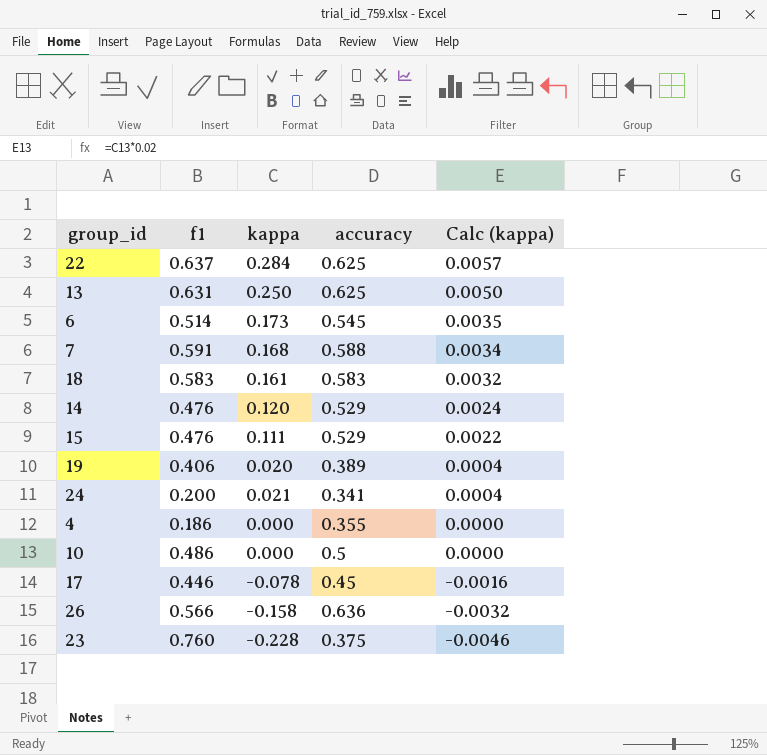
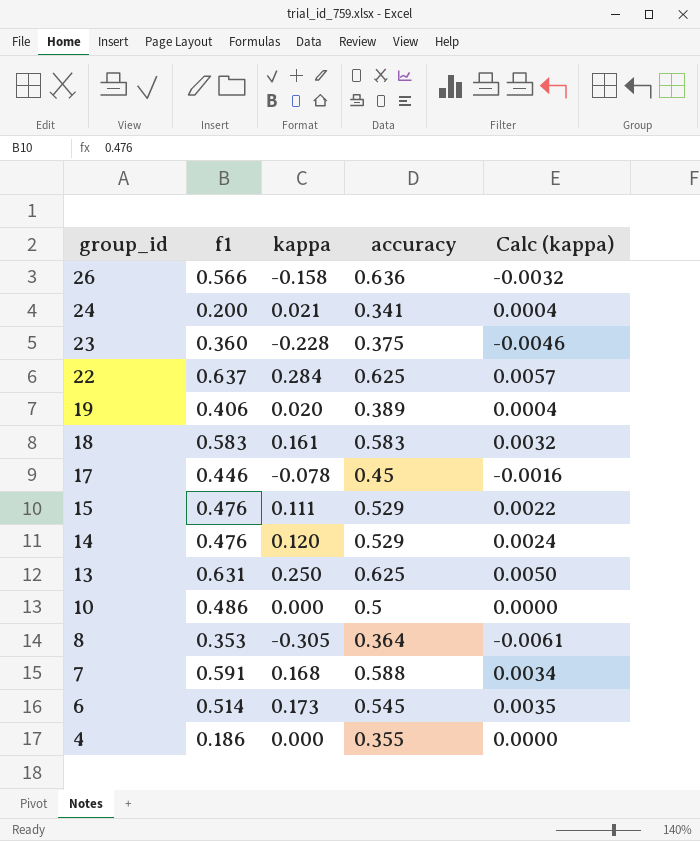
row order: Calc (kappa) descending -> group_id descending
23 | f1: 0.760 -> 0.360
row 8: none -> 0.353 | -0.305 | 0.364 | -0.0061

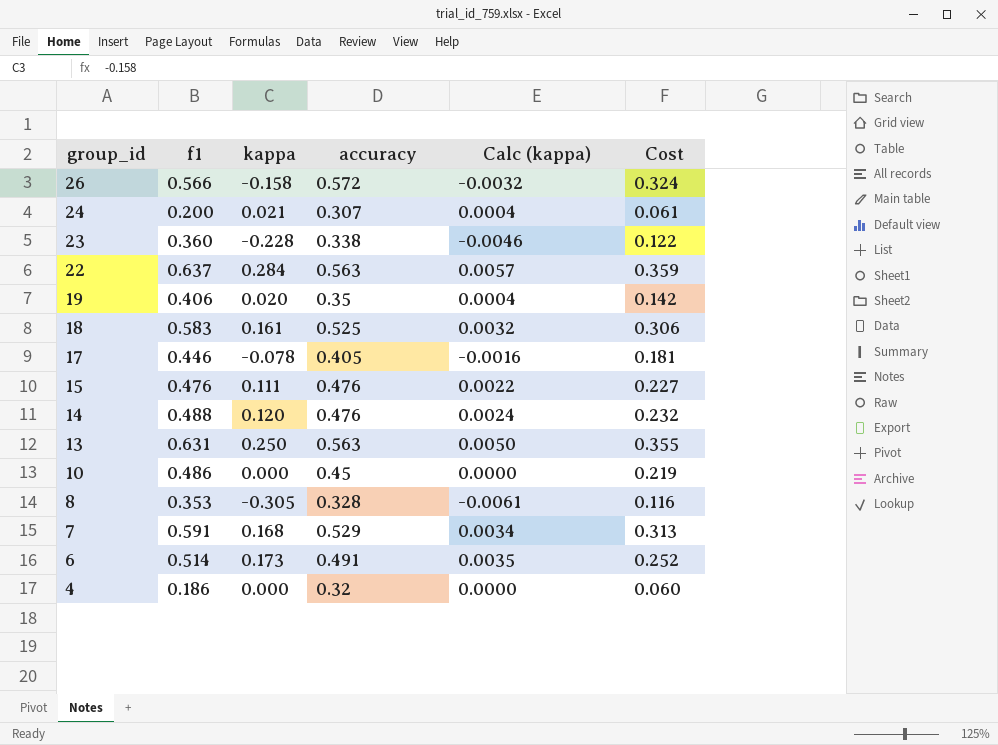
column Cost | formula: none -> [f1] * [accuracy]
26 | accuracy: 0.636 -> 0.572
24 | accuracy: 0.341 -> 0.307
23 | accuracy: 0.375 -> 0.338
22 | accuracy: 0.625 -> 0.563
19 | accuracy: 0.389 -> 0.35
18 | accuracy: 0.583 -> 0.525
17 | accuracy: 0.45 -> 0.405
15 | accuracy: 0.529 -> 0.476
14 | f1: 0.476 -> 0.488
14 | accuracy: 0.529 -> 0.476
13 | accuracy: 0.625 -> 0.563
10 | accuracy: 0.5 -> 0.45
8 | accuracy: 0.364 -> 0.328
7 | accuracy: 0.588 -> 0.529
6 | accuracy: 0.545 -> 0.491
4 | accuracy: 0.355 -> 0.32

